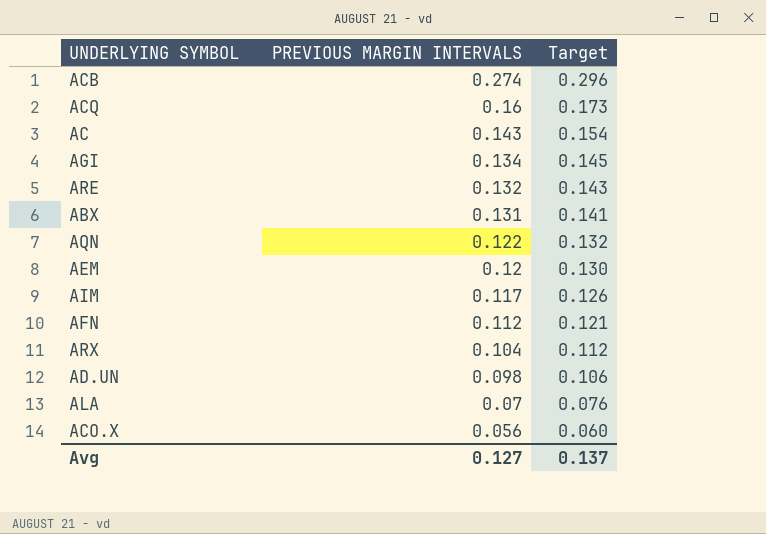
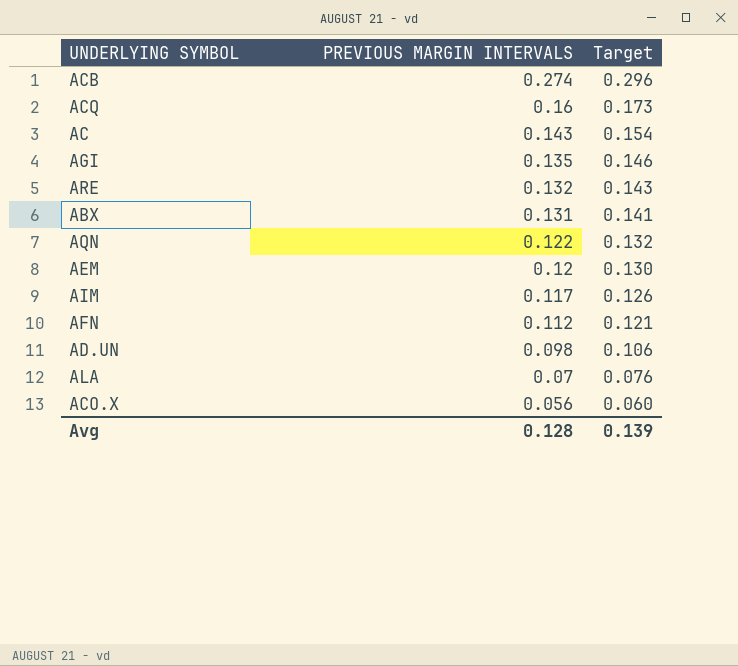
row ARX: 0.104 | 0.112 -> none
AGI | PREVIOUS MARGIN INTERVALS: 0.134 -> 0.135
AGI | Target: 0.145 -> 0.146
Avg | PREVIOUS MARGIN INTERVALS: 0.127 -> 0.128
Avg | Target: 0.137 -> 0.139

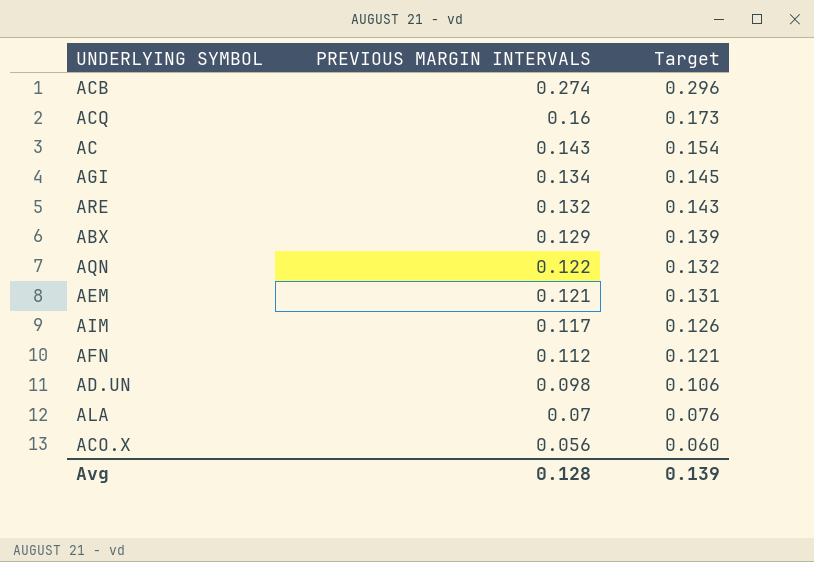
AGI | PREVIOUS MARGIN INTERVALS: 0.135 -> 0.134
AGI | Target: 0.146 -> 0.145
ABX | PREVIOUS MARGIN INTERVALS: 0.131 -> 0.129
ABX | Target: 0.141 -> 0.139
AEM | PREVIOUS MARGIN INTERVALS: 0.12 -> 0.121
AEM | Target: 0.130 -> 0.131

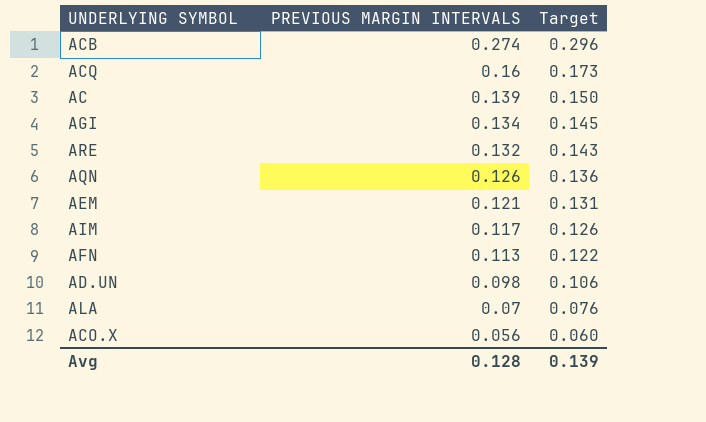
row ABX: 0.129 | 0.139 -> none
AC | PREVIOUS MARGIN INTERVALS: 0.143 -> 0.139
AC | Target: 0.154 -> 0.150
AQN | PREVIOUS MARGIN INTERVALS: 0.122 -> 0.126
AQN | Target: 0.132 -> 0.136
AFN | PREVIOUS MARGIN INTERVALS: 0.112 -> 0.113
AFN | Target: 0.121 -> 0.122

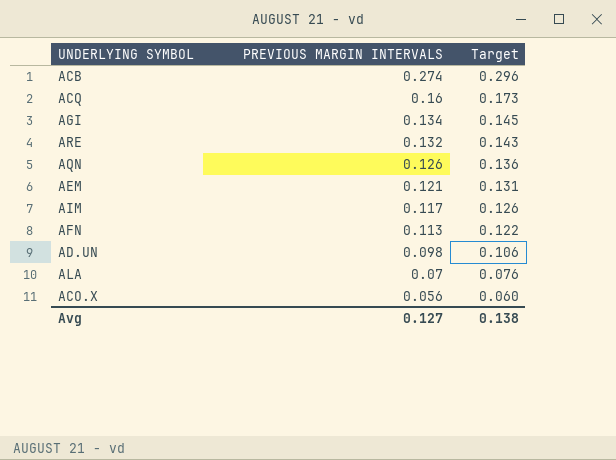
row AC: 0.139 | 0.150 -> none
Avg | PREVIOUS MARGIN INTERVALS: 0.128 -> 0.127
Avg | Target: 0.139 -> 0.138

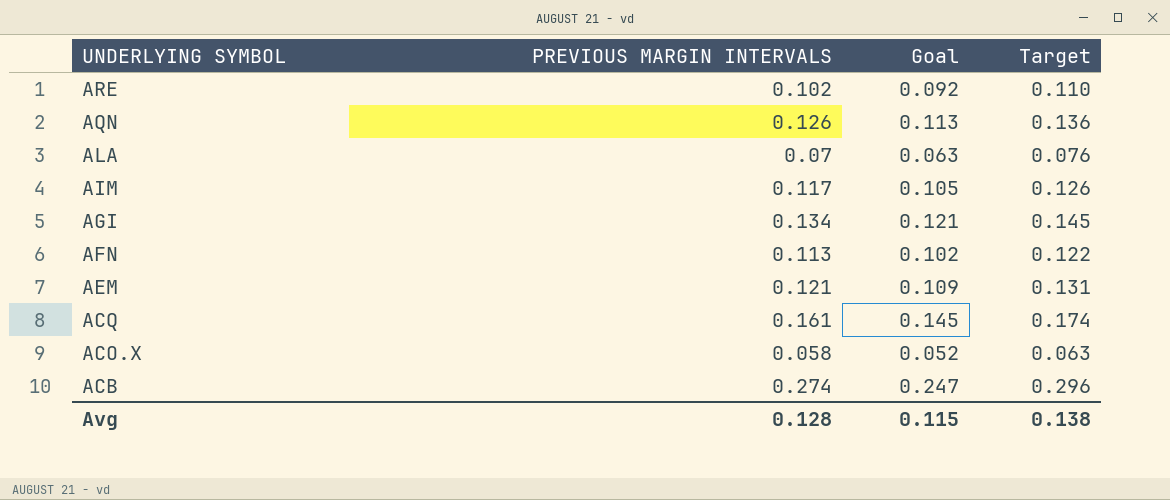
row order: PREVIOUS MARGIN INTERVALS descending -> UNDERLYING SYMBOL descending
column Goal | formula: none -> [PREVIOUS MARGIN INTERVALS] * 0.9
row AD.UN: 0.098 | 0.106 -> none
ARE | PREVIOUS MARGIN INTERVALS: 0.132 -> 0.102
ARE | Target: 0.143 -> 0.110
ACQ | PREVIOUS MARGIN INTERVALS: 0.16 -> 0.161
ACQ | Target: 0.173 -> 0.174
ACO.X | PREVIOUS MARGIN INTERVALS: 0.056 -> 0.058
ACO.X | Target: 0.060 -> 0.063
Avg | PREVIOUS MARGIN INTERVALS: 0.127 -> 0.128

